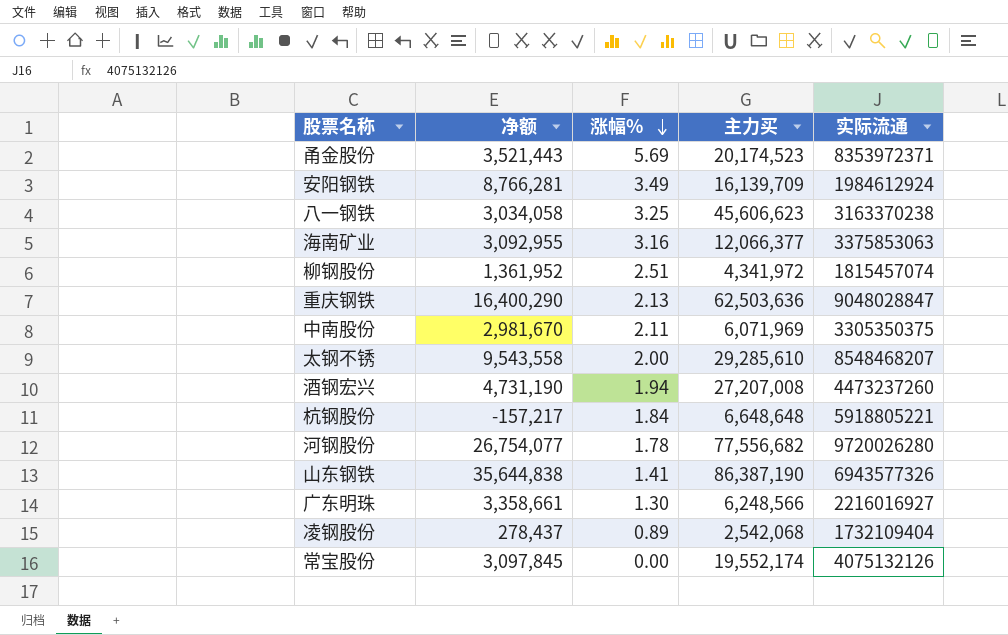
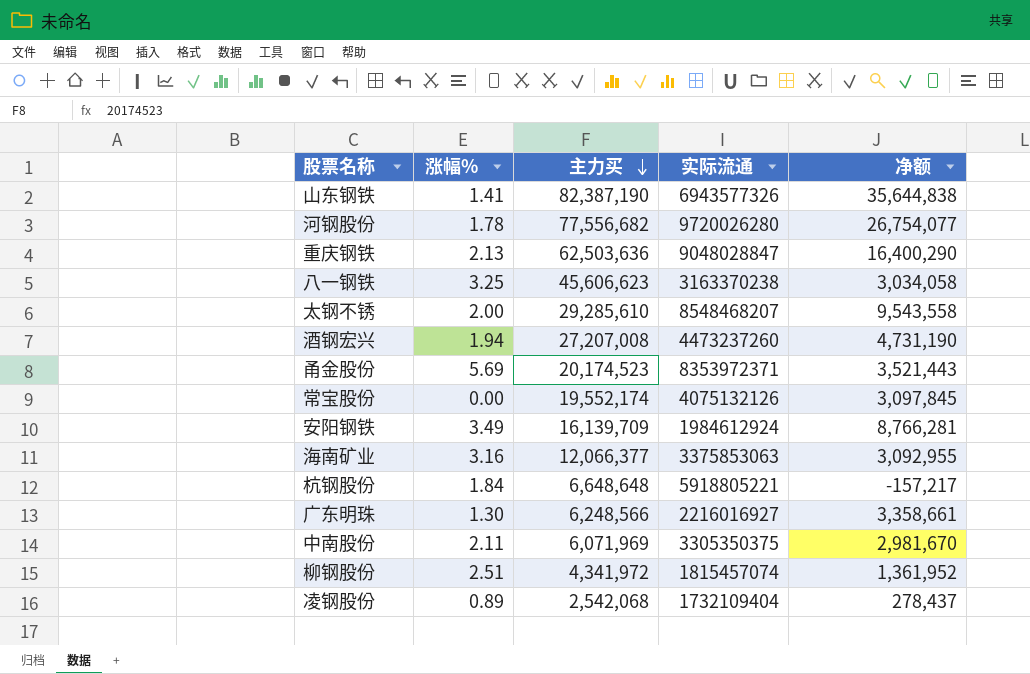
row order: 涨幅% descending -> 主力买 descending
column 净额 | position: 2 -> 5
山东钢铁 | 主力买: 86,387,190 -> 82,387,190

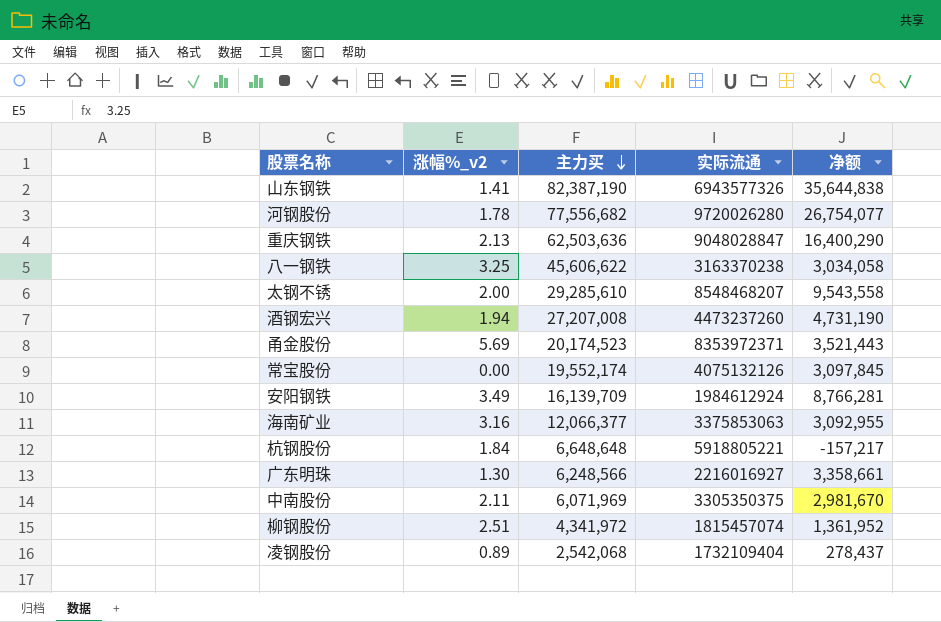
column name: 涨幅% -> 涨幅%_v2
八一钢铁 | 主力买: 45,606,623 -> 45,606,622

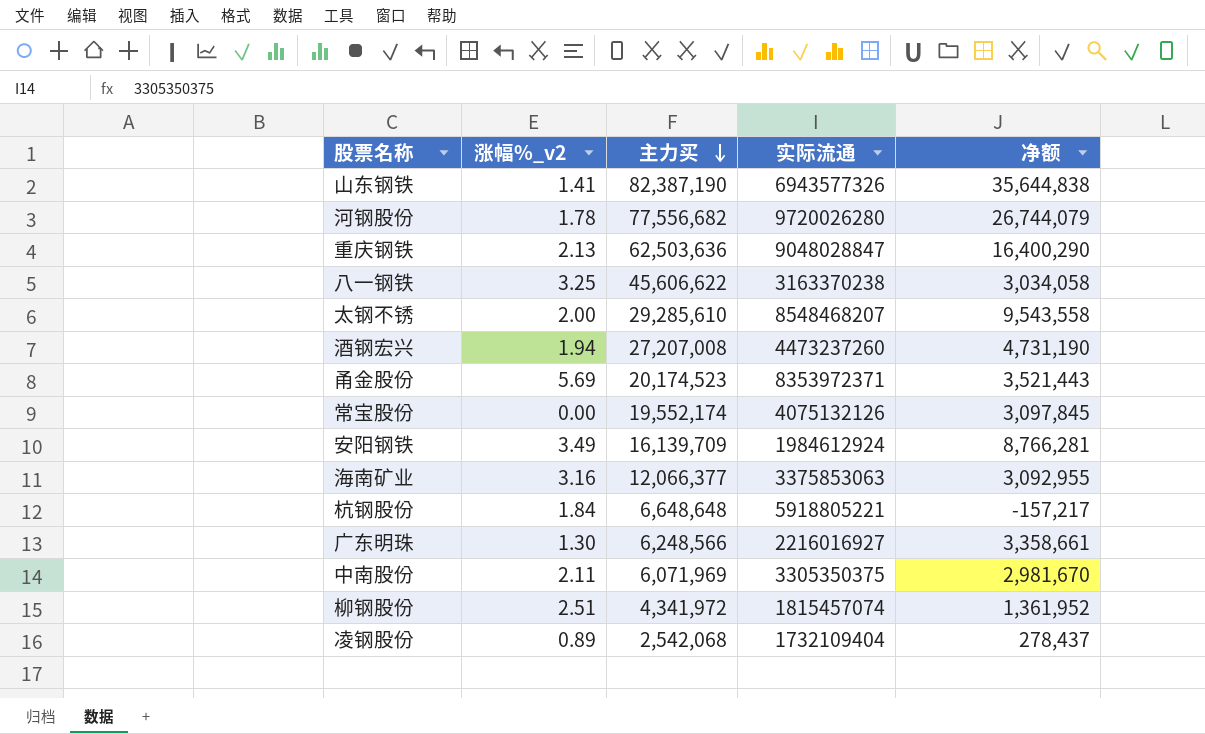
河钢股份 | 净额: 26,754,077 -> 26,744,079

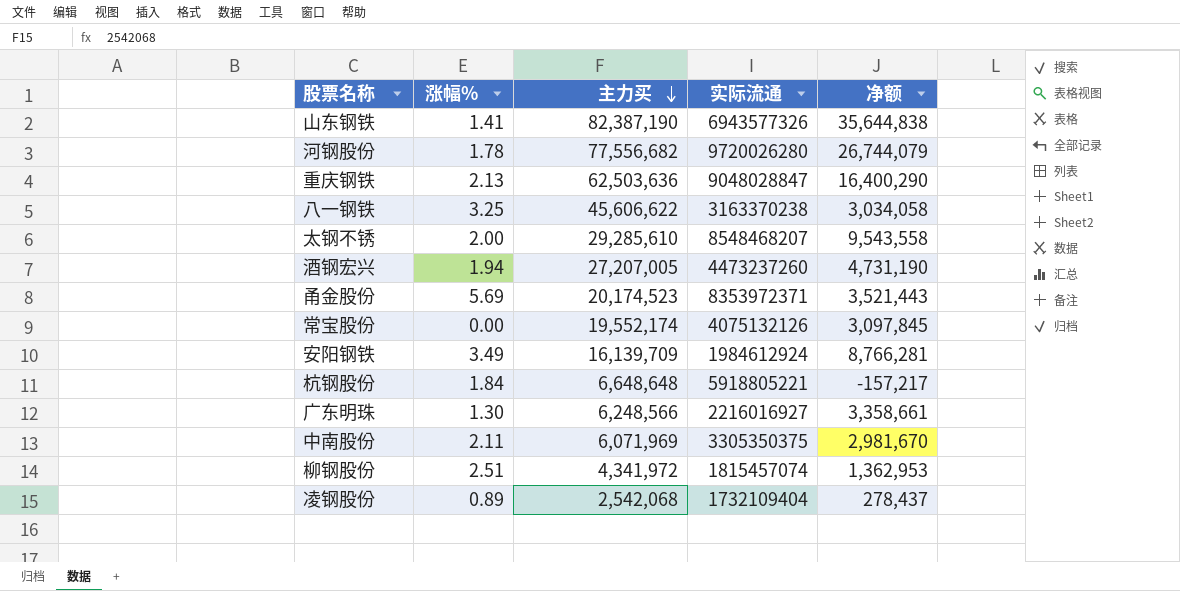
column name: 涨幅%_v2 -> 涨幅%
row 海南矿业: 3.16 | 12,066,377 | 3375853063 | 3,092,955 -> none
酒钢宏兴 | 主力买: 27,207,008 -> 27,207,005
柳钢股份 | 净额: 1,361,952 -> 1,362,953

